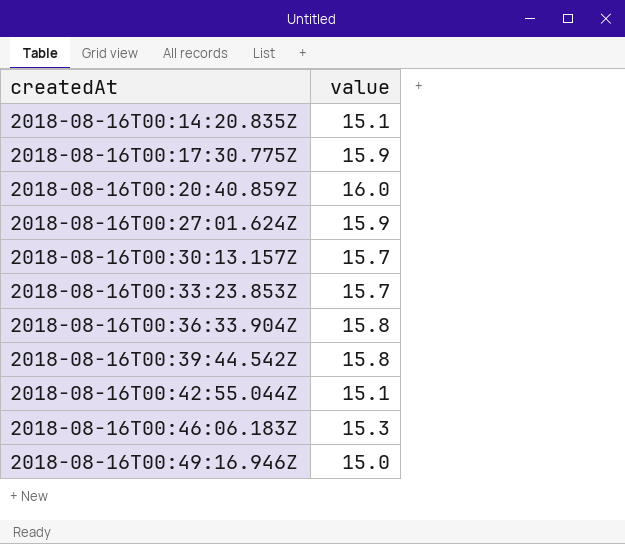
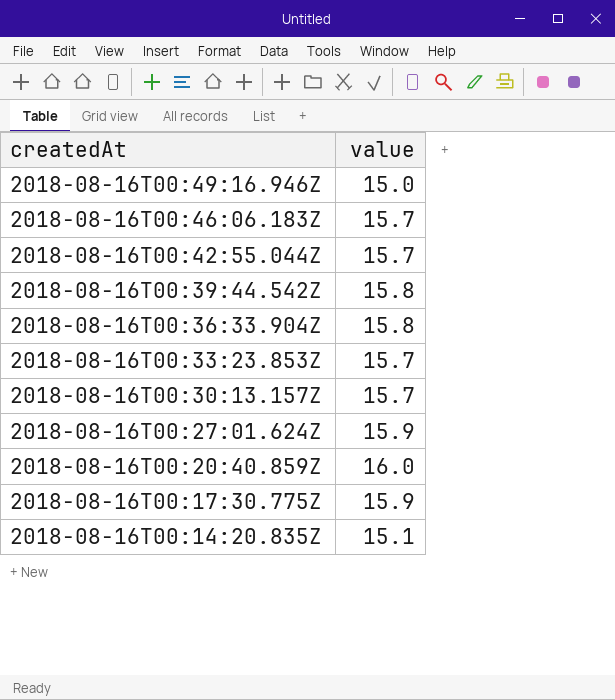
row order: createdAt ascending -> createdAt descending
2018-08-16T00:46:06.183Z | value: 15.3 -> 15.7
2018-08-16T00:42:55.044Z | value: 15.1 -> 15.7

